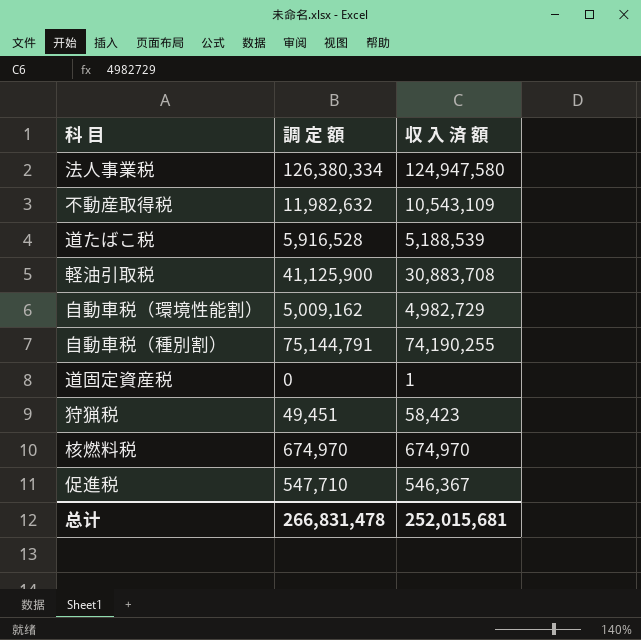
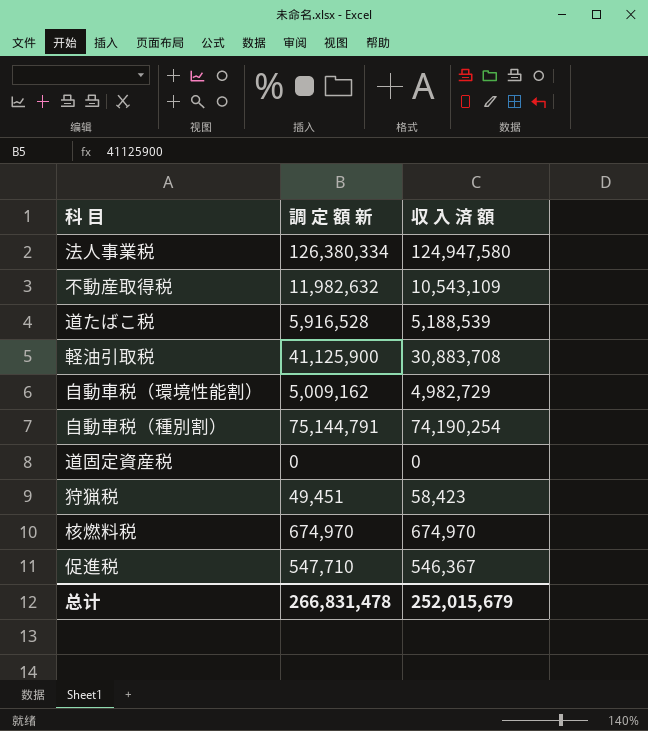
column name: 調 定 額 -> 調 定 額 新
自動車税（種別割） | 収 入 済 額: 74,190,255 -> 74,190,254
道固定資産税 | 収 入 済 額: 1 -> 0
总计 | 収 入 済 額: 252,015,681 -> 252,015,679

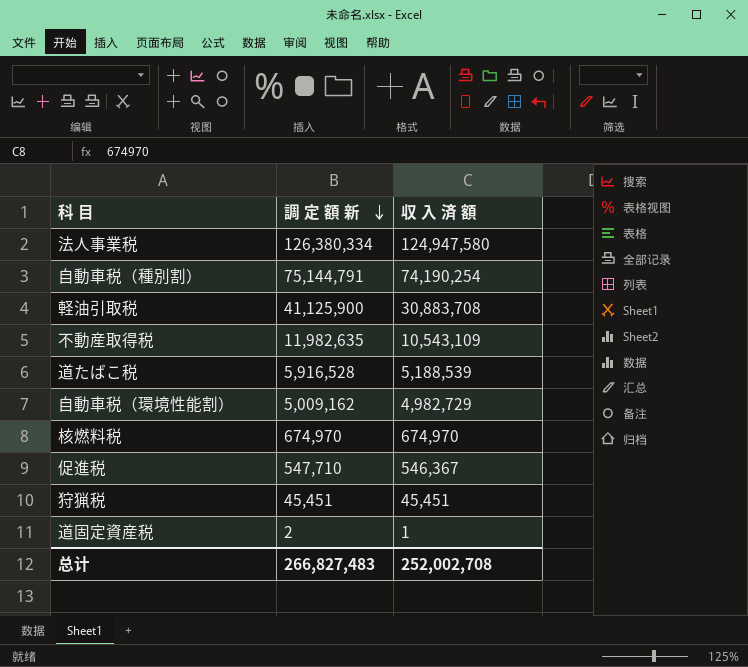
row order: none -> 調 定 額 新 descending
不動産取得税 | 調 定 額 新: 11,982,632 -> 11,982,635
狩猟税 | 調 定 額 新: 49,451 -> 45,451
狩猟税 | 収 入 済 額: 58,423 -> 45,451
道固定資産税 | 調 定 額 新: 0 -> 2
道固定資産税 | 収 入 済 額: 0 -> 1
总计 | 調 定 額 新: 266,831,478 -> 266,827,483
总计 | 収 入 済 額: 252,015,679 -> 252,002,708

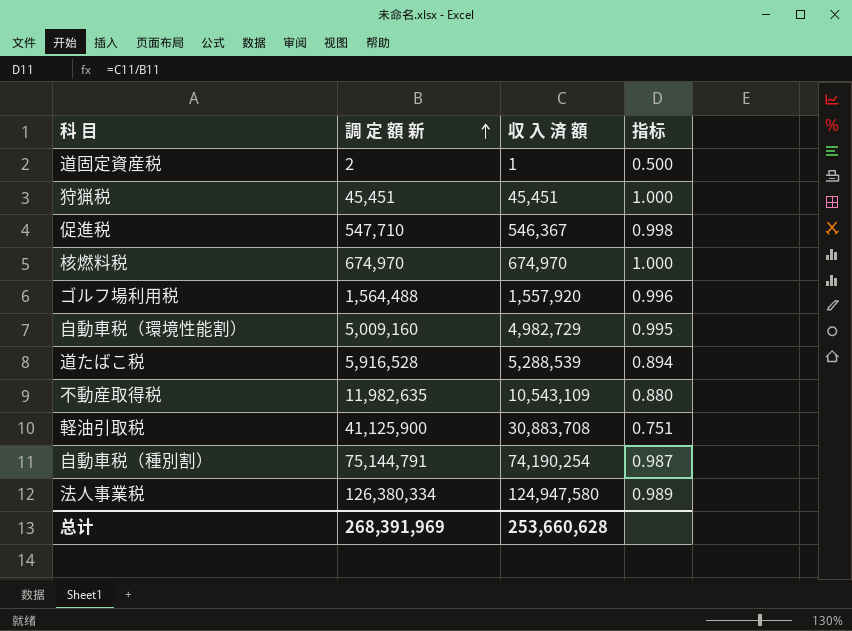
row order: 調 定 額 新 descending -> 調 定 額 新 ascending
column 指标 | formula: none -> [収 入 済 額] / [調 定 額 新]
row ゴルフ場利用税: none -> 1,564,488 | 1,557,920 | 0.996
自動車税（環境性能割） | 調 定 額 新: 5,009,162 -> 5,009,160
道たばこ税 | 収 入 済 額: 5,188,539 -> 5,288,539
总计 | 調 定 額 新: 266,827,483 -> 268,391,969
总计 | 収 入 済 額: 252,002,708 -> 253,660,628

